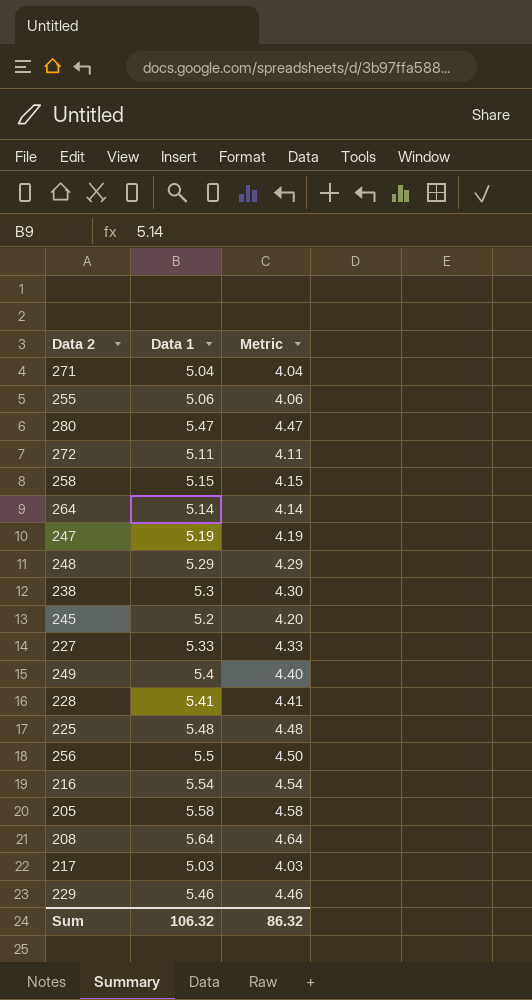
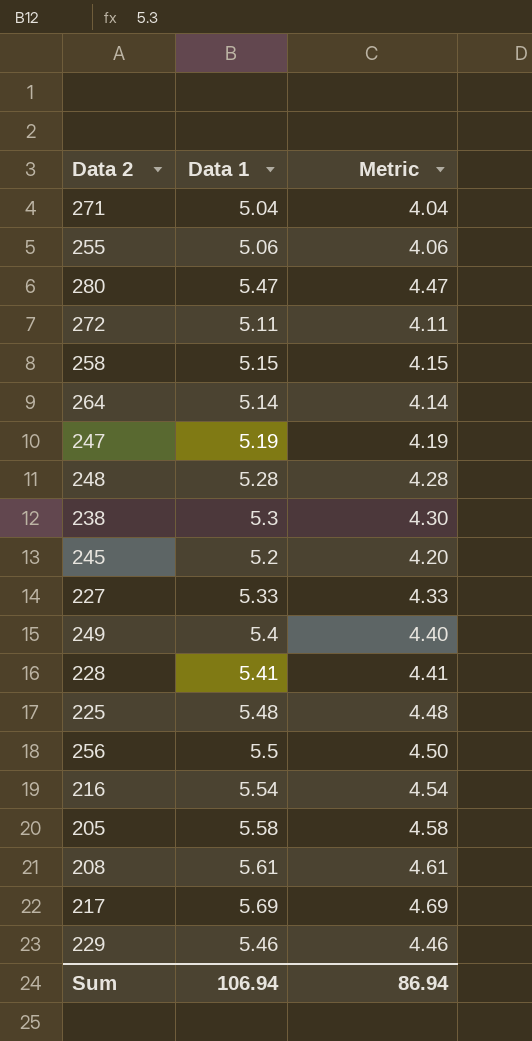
248 | Data 1: 5.29 -> 5.28
248 | Metric: 4.29 -> 4.28
208 | Data 1: 5.64 -> 5.61
208 | Metric: 4.64 -> 4.61
217 | Data 1: 5.03 -> 5.69
217 | Metric: 4.03 -> 4.69
Sum | Data 1: 106.32 -> 106.94
Sum | Metric: 86.32 -> 86.94

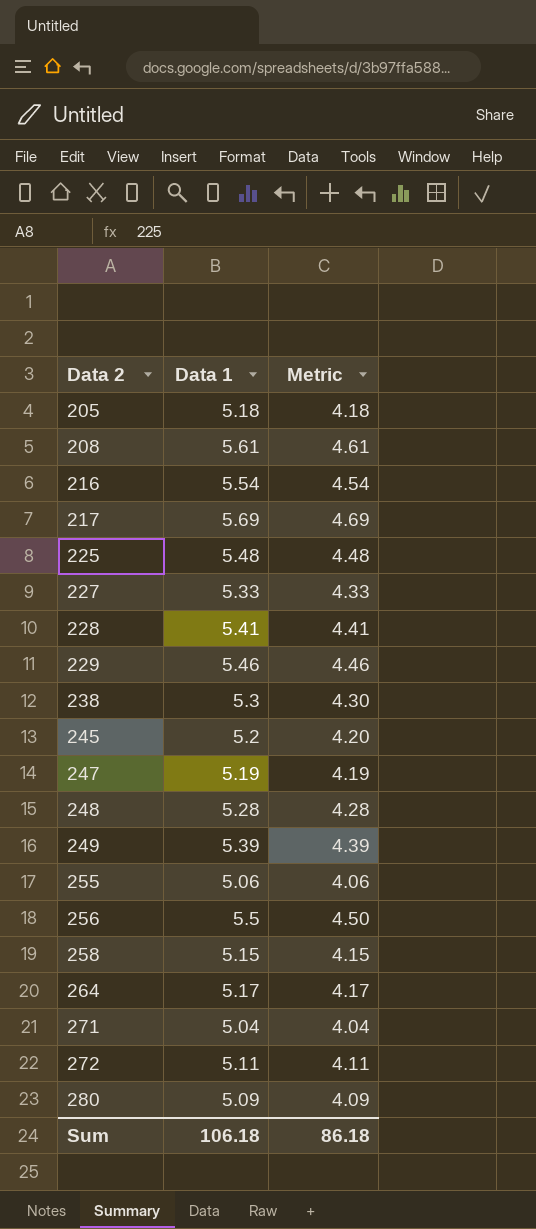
row order: none -> Data 2 ascending
205 | Data 1: 5.58 -> 5.18
205 | Metric: 4.58 -> 4.18
249 | Data 1: 5.4 -> 5.39
249 | Metric: 4.40 -> 4.39
264 | Data 1: 5.14 -> 5.17
264 | Metric: 4.14 -> 4.17
280 | Data 1: 5.47 -> 5.09
280 | Metric: 4.47 -> 4.09
Sum | Data 1: 106.94 -> 106.18
Sum | Metric: 86.94 -> 86.18

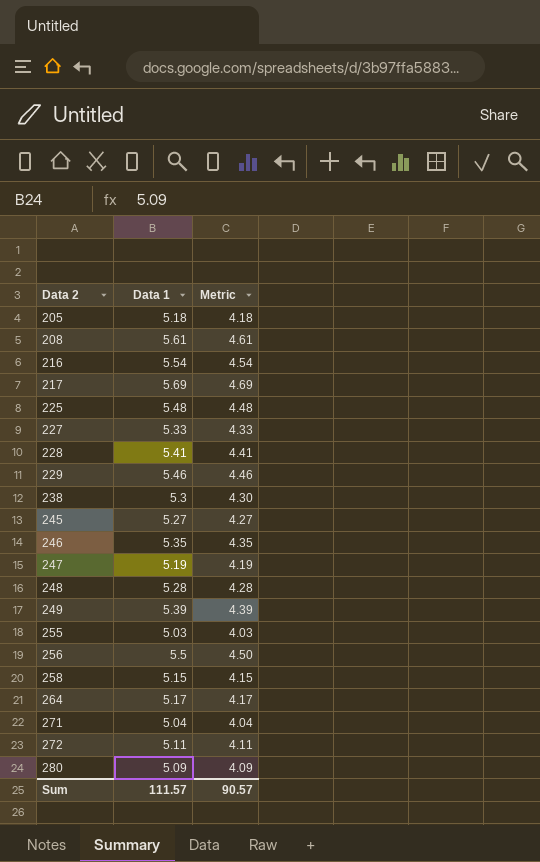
245 | Data 1: 5.2 -> 5.27
245 | Metric: 4.20 -> 4.27
row 246: none -> 5.35 | 4.35
255 | Data 1: 5.06 -> 5.03
255 | Metric: 4.06 -> 4.03
Sum | Data 1: 106.18 -> 111.57
Sum | Metric: 86.18 -> 90.57

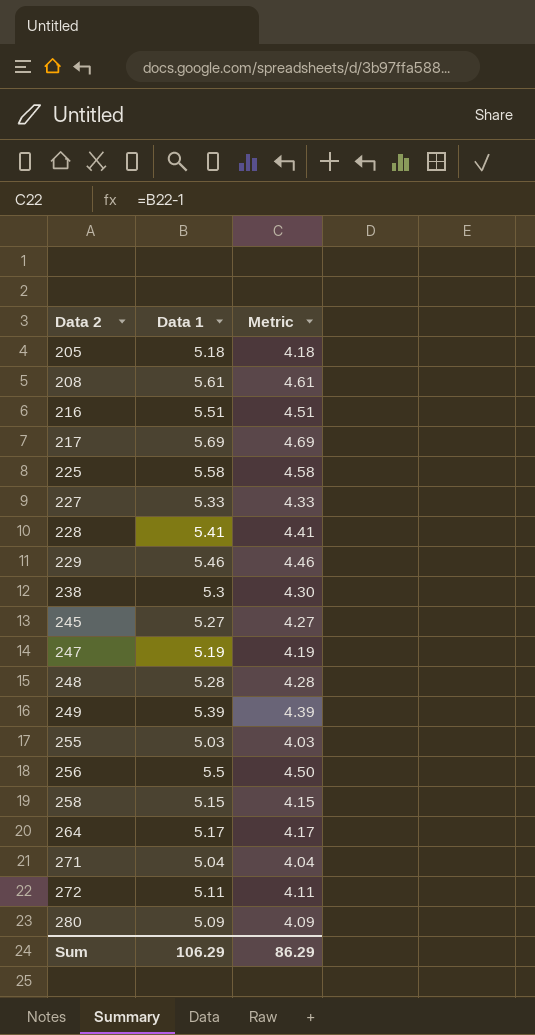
row 246: 5.35 | 4.35 -> none
216 | Data 1: 5.54 -> 5.51
216 | Metric: 4.54 -> 4.51
225 | Data 1: 5.48 -> 5.58
225 | Metric: 4.48 -> 4.58
Sum | Data 1: 111.57 -> 106.29
Sum | Metric: 90.57 -> 86.29

